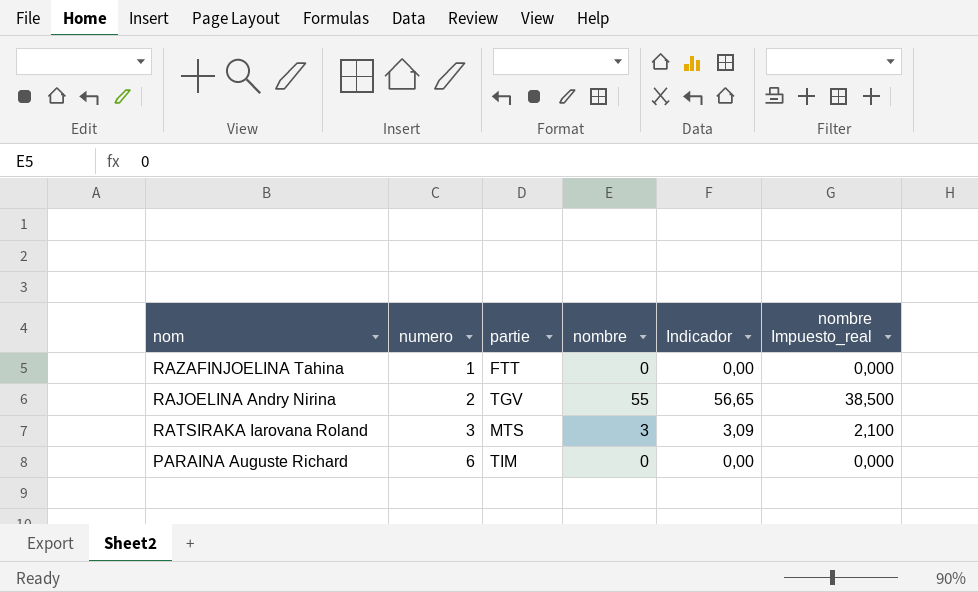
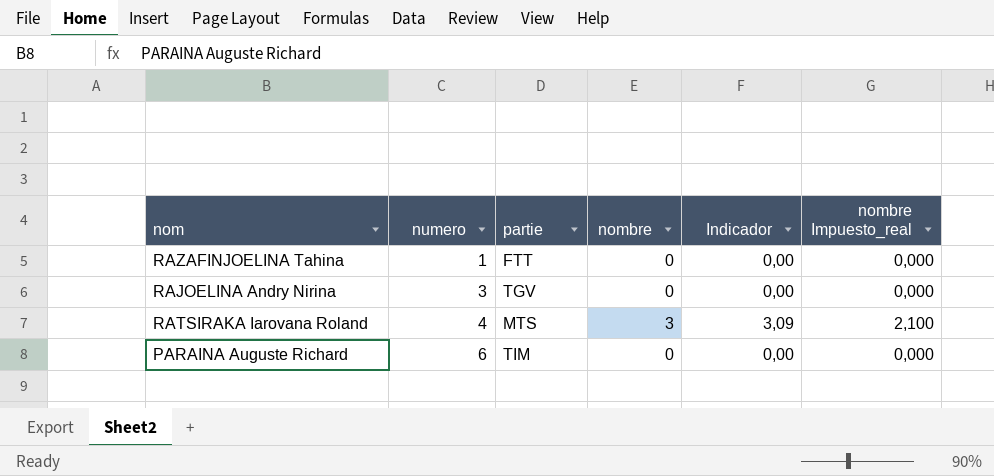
RAJOELINA Andry Nirina | numero: 2 -> 3
RAJOELINA Andry Nirina | nombre: 55 -> 0
RAJOELINA Andry Nirina | Indicador: 56,65 -> 0,00
RAJOELINA Andry Nirina | nombre Impuesto_real: 38,500 -> 0,000
RATSIRAKA Iarovana Roland | numero: 3 -> 4

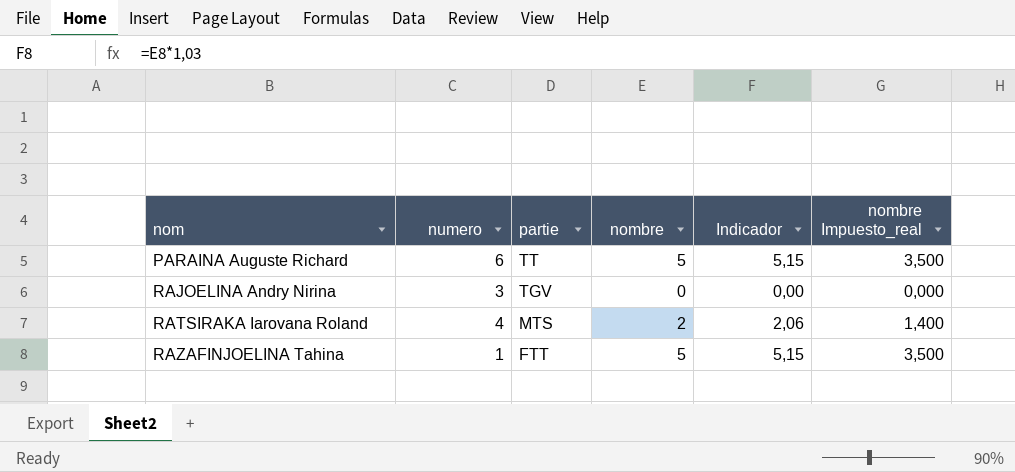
row order: numero ascending -> nom ascending
PARAINA Auguste Richard | partie: TIM -> TT
PARAINA Auguste Richard | nombre: 0 -> 5
PARAINA Auguste Richard | Indicador: 0,00 -> 5,15
PARAINA Auguste Richard | nombre Impuesto_real: 0,000 -> 3,500
RATSIRAKA Iarovana Roland | nombre: 3 -> 2
RATSIRAKA Iarovana Roland | Indicador: 3,09 -> 2,06
RATSIRAKA Iarovana Roland | nombre Impuesto_real: 2,100 -> 1,400
RAZAFINJOELINA Tahina | nombre: 0 -> 5
RAZAFINJOELINA Tahina | Indicador: 0,00 -> 5,15
RAZAFINJOELINA Tahina | nombre Impuesto_real: 0,000 -> 3,500

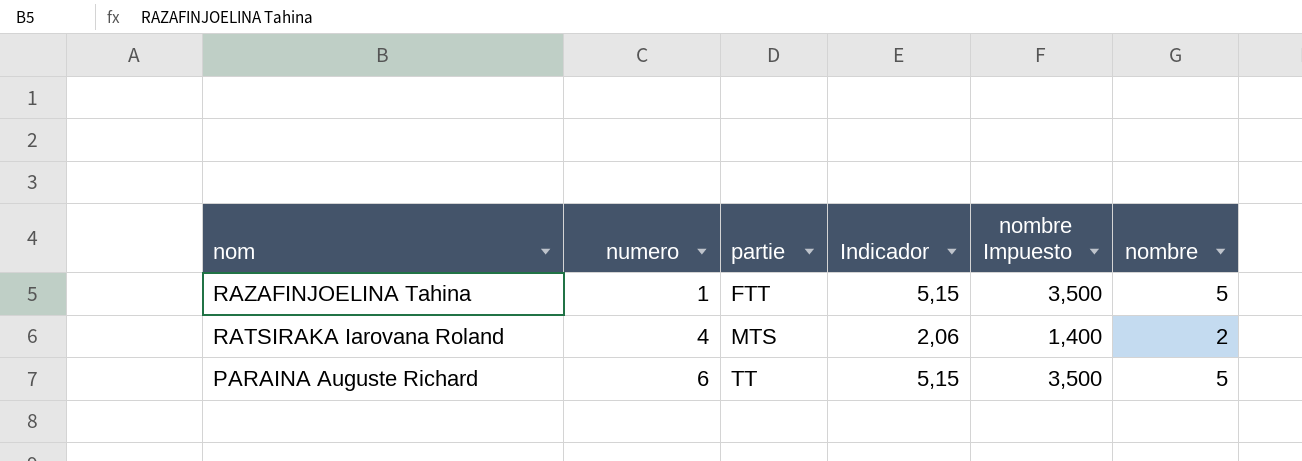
row order: nom ascending -> nom descending
column name: nombre Impuesto_real -> nombre Impuesto
column nombre | position: 4 -> 6
row RAJOELINA Andry Nirina: 3 | TGV | 0 | 0,00 | 0,000 -> none

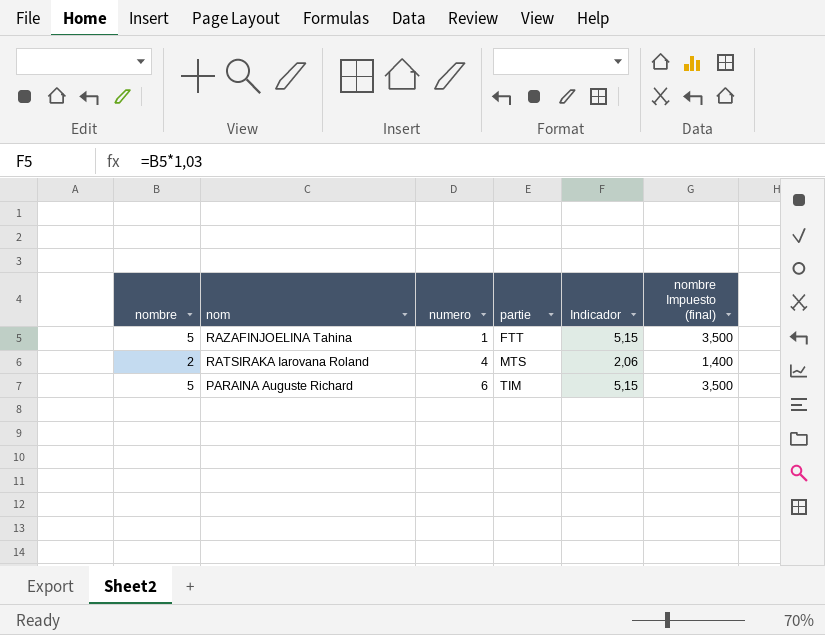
column nombre | position: 6 -> 1
column name: nombre Impuesto -> nombre Impuesto (final)
PARAINA Auguste Richard | partie: TT -> TIM

